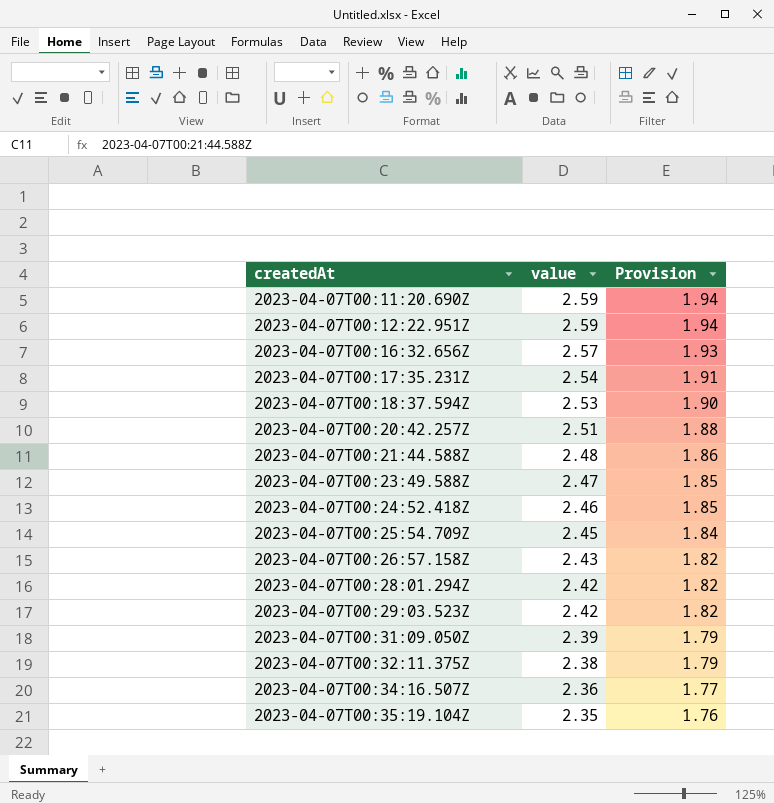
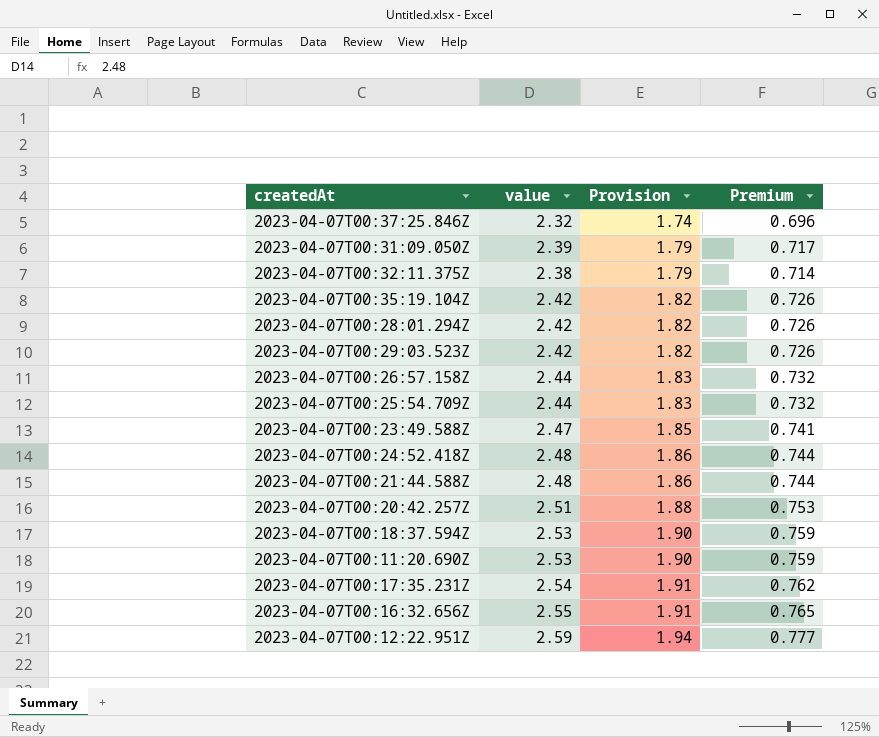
row order: createdAt ascending -> Provision ascending
column Premium | formula: none -> [value] * 0.3
row 2023-04-07T00:34:16.507Z: 2.36 | 1.77 -> none
row 2023-04-07T00:37:25.846Z: none -> 2.32 | 1.74 | 0.696
2023-04-07T00:35:19.104Z | value: 2.35 -> 2.42
2023-04-07T00:35:19.104Z | Provision: 1.76 -> 1.82
2023-04-07T00:26:57.158Z | value: 2.43 -> 2.44
2023-04-07T00:26:57.158Z | Provision: 1.82 -> 1.83
2023-04-07T00:25:54.709Z | value: 2.45 -> 2.44
2023-04-07T00:25:54.709Z | Provision: 1.84 -> 1.83
2023-04-07T00:24:52.418Z | value: 2.46 -> 2.48
2023-04-07T00:24:52.418Z | Provision: 1.85 -> 1.86
2023-04-07T00:11:20.690Z | value: 2.59 -> 2.53
2023-04-07T00:11:20.690Z | Provision: 1.94 -> 1.90
2023-04-07T00:16:32.656Z | value: 2.57 -> 2.55
2023-04-07T00:16:32.656Z | Provision: 1.93 -> 1.91

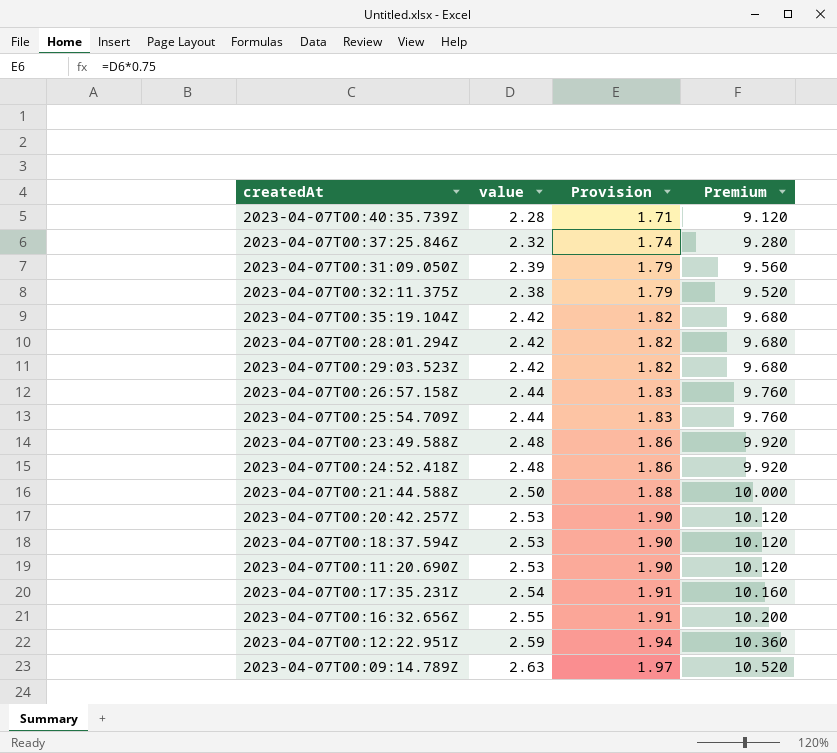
column Premium | formula: [value] * 0.3 -> [value] * 4
row 2023-04-07T00:40:35.739Z: none -> 2.28 | 1.71 | 9.120
2023-04-07T00:23:49.588Z | value: 2.47 -> 2.48
2023-04-07T00:23:49.588Z | Provision: 1.85 -> 1.86
2023-04-07T00:21:44.588Z | value: 2.48 -> 2.50
2023-04-07T00:21:44.588Z | Provision: 1.86 -> 1.88
2023-04-07T00:20:42.257Z | value: 2.51 -> 2.53
2023-04-07T00:20:42.257Z | Provision: 1.88 -> 1.90
row 2023-04-07T00:09:14.789Z: none -> 2.63 | 1.97 | 10.520

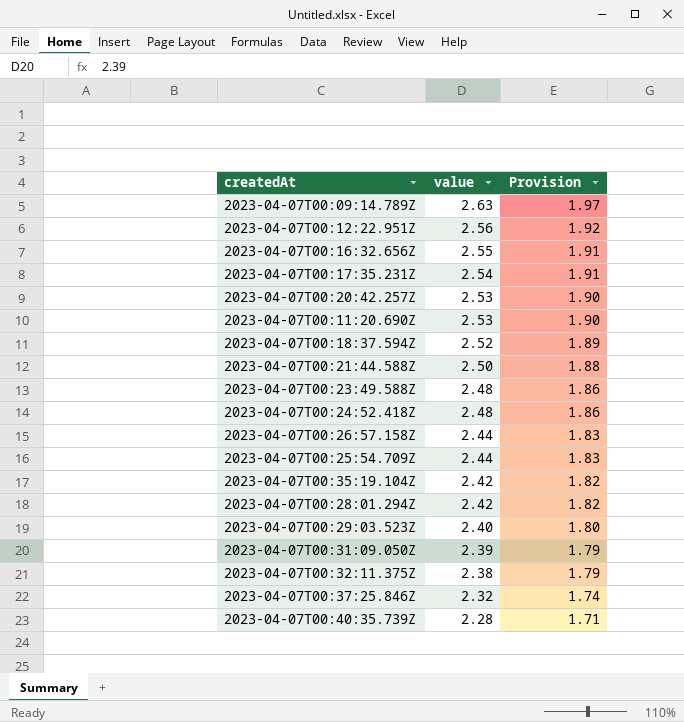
row order: Provision ascending -> value descending
column Premium | formula: [value] * 4 -> none
2023-04-07T00:12:22.951Z | value: 2.59 -> 2.56
2023-04-07T00:12:22.951Z | Provision: 1.94 -> 1.92
2023-04-07T00:18:37.594Z | value: 2.53 -> 2.52
2023-04-07T00:18:37.594Z | Provision: 1.90 -> 1.89
2023-04-07T00:29:03.523Z | value: 2.42 -> 2.40
2023-04-07T00:29:03.523Z | Provision: 1.82 -> 1.80

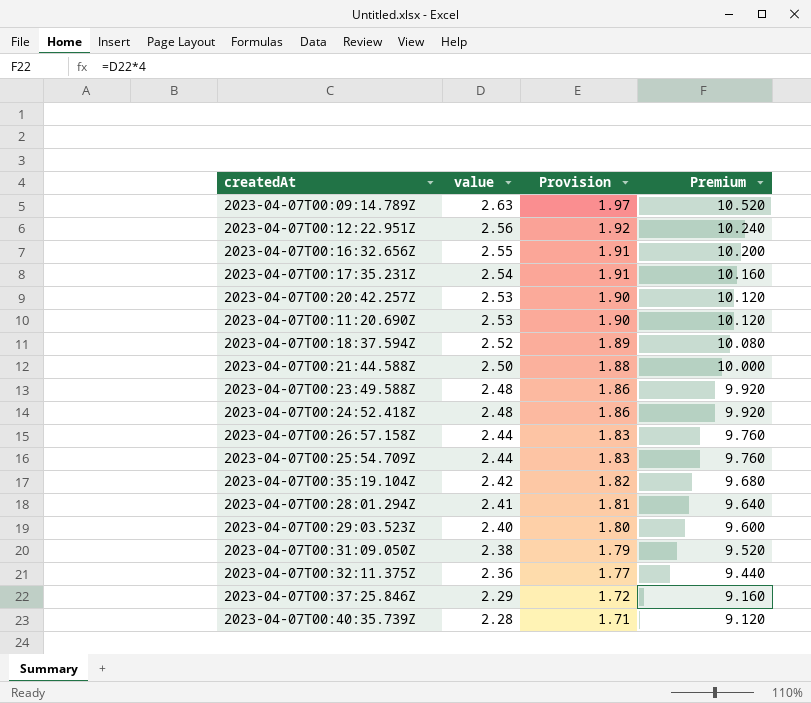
column Premium | formula: none -> [value] * 4
2023-04-07T00:28:01.294Z | value: 2.42 -> 2.41
2023-04-07T00:28:01.294Z | Provision: 1.82 -> 1.81
2023-04-07T00:31:09.050Z | value: 2.39 -> 2.38
2023-04-07T00:32:11.375Z | value: 2.38 -> 2.36
2023-04-07T00:32:11.375Z | Provision: 1.79 -> 1.77
2023-04-07T00:37:25.846Z | value: 2.32 -> 2.29
2023-04-07T00:37:25.846Z | Provision: 1.74 -> 1.72

